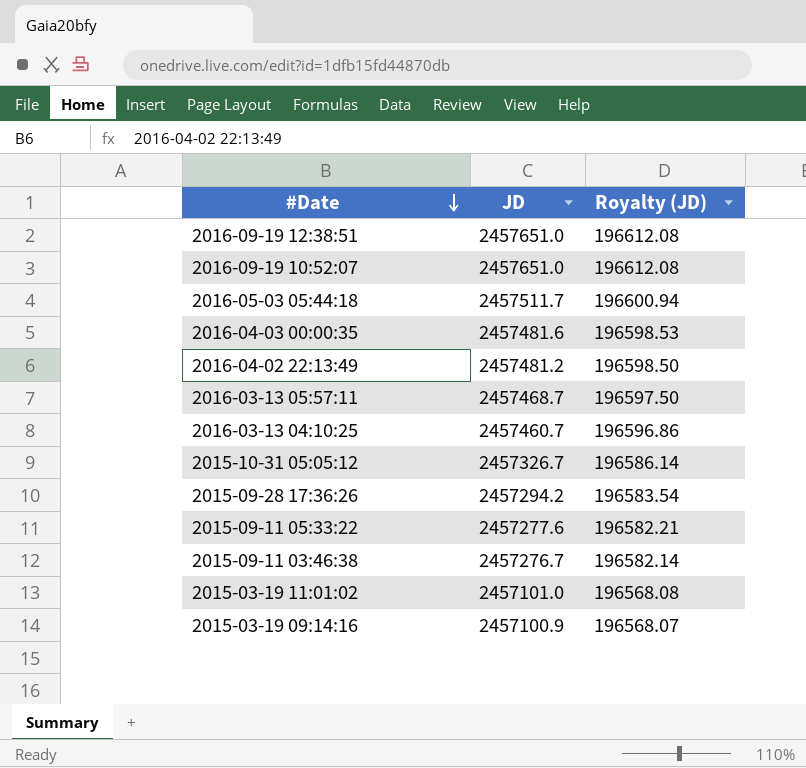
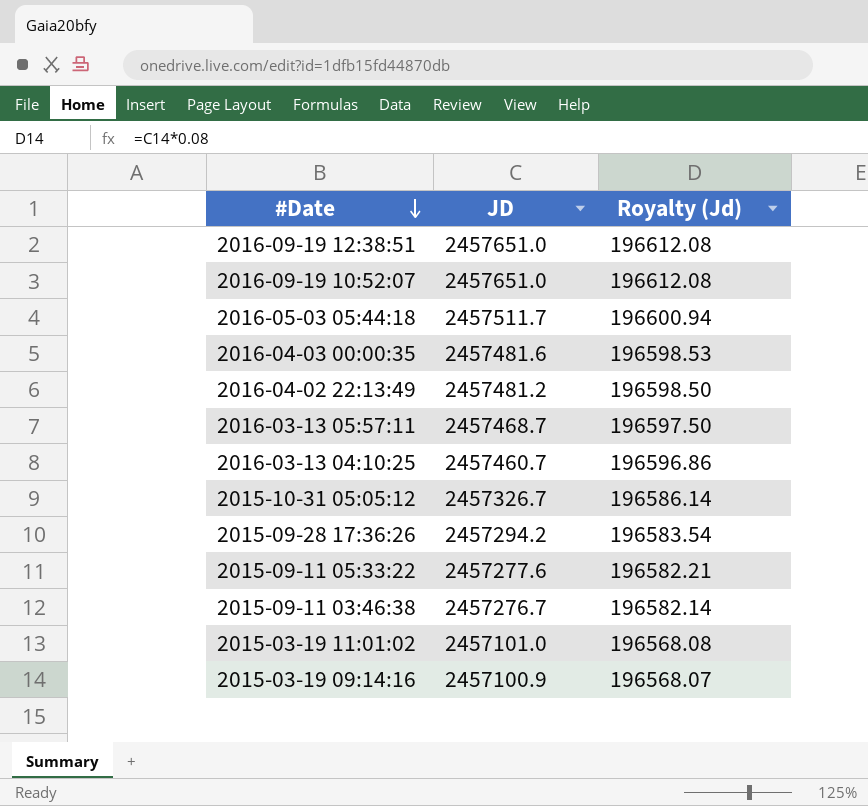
column name: Royalty (JD) -> Royalty (Jd)

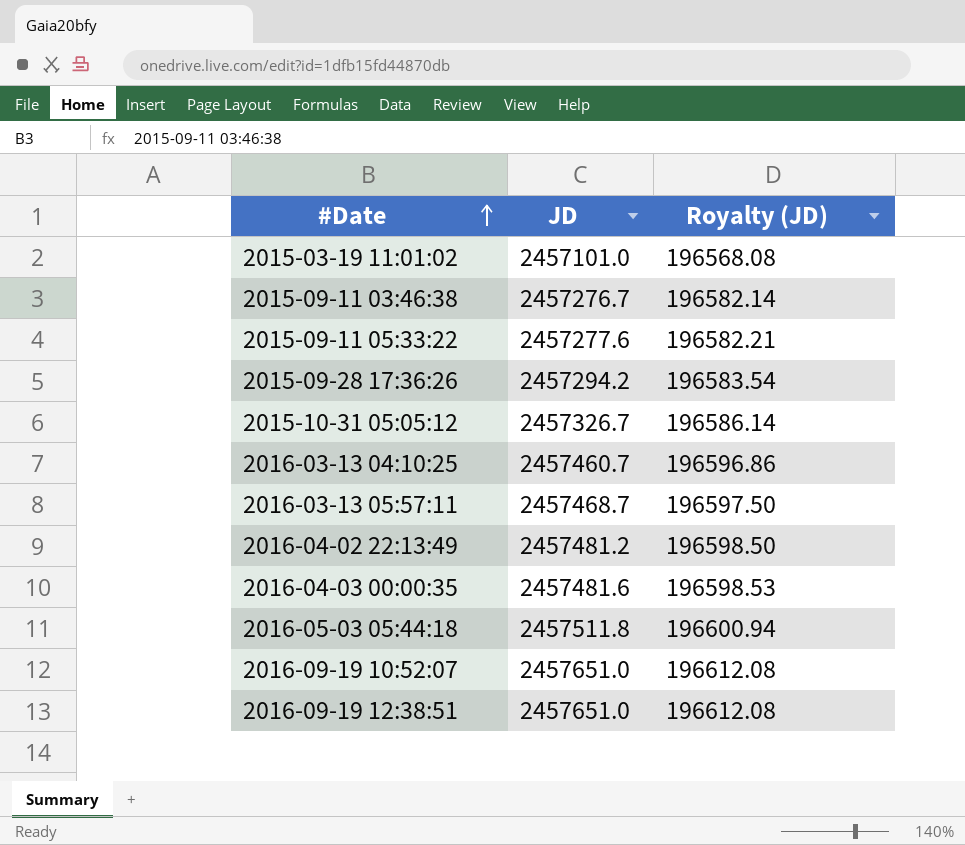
row order: #Date descending -> #Date ascending
column name: Royalty (Jd) -> Royalty (JD)
row 2015-03-19 09:14:16: 2457100.9 | 196568.07 -> none
2016-05-03 05:44:18 | JD: 2457511.7 -> 2457511.8

